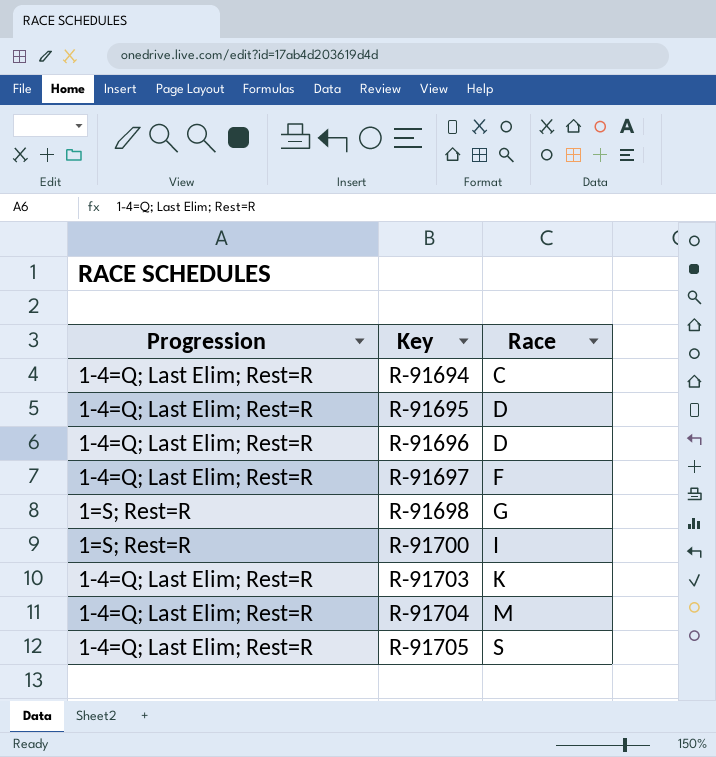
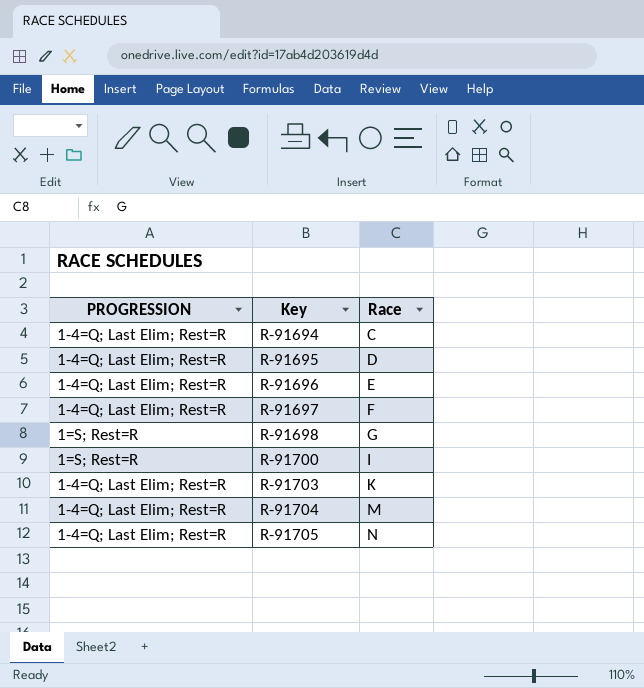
column name: Progression -> PROGRESSION
R-91696 | Race: D -> E
R-91705 | Race: S -> N

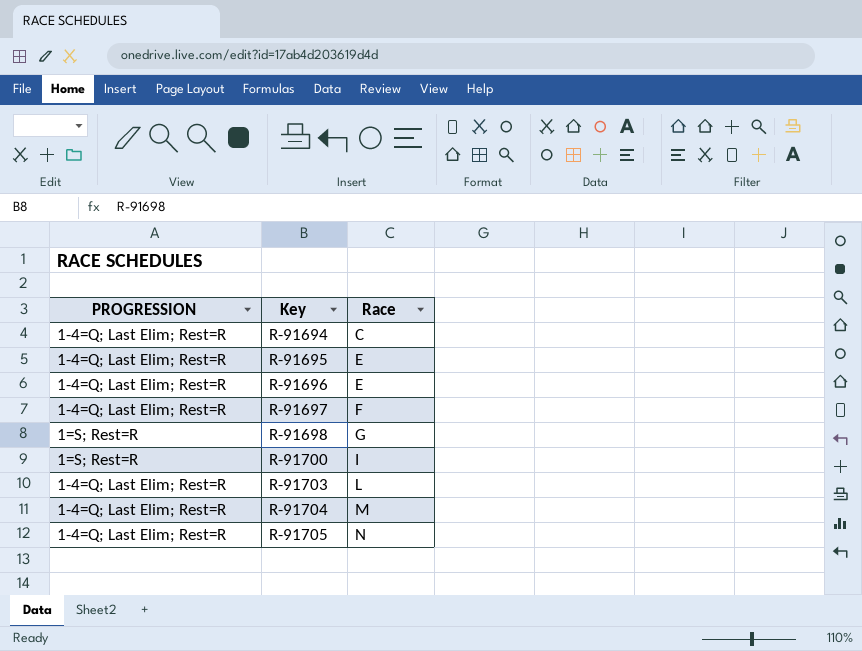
R-91695 | Race: D -> E
R-91703 | Race: K -> L

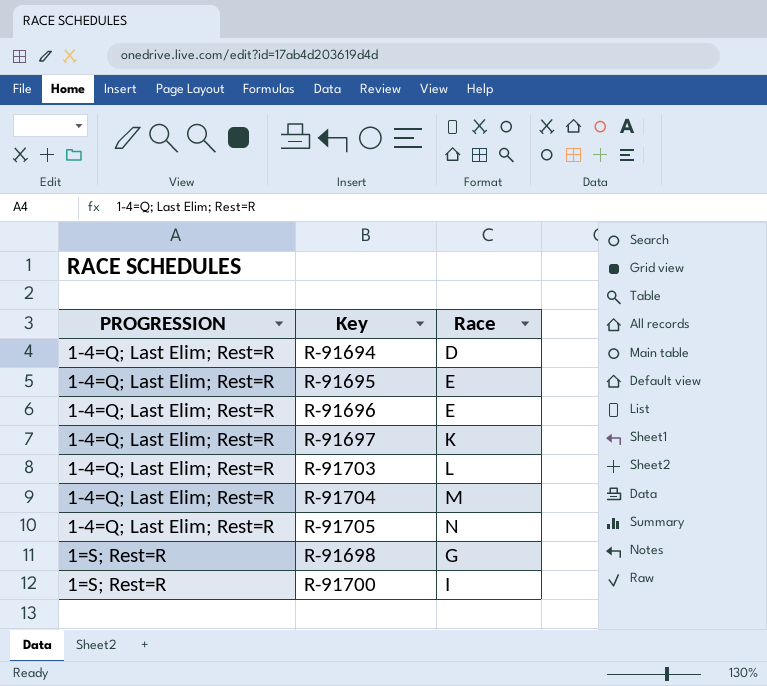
row order: Key ascending -> PROGRESSION ascending
R-91694 | Race: C -> D
R-91697 | Race: F -> K

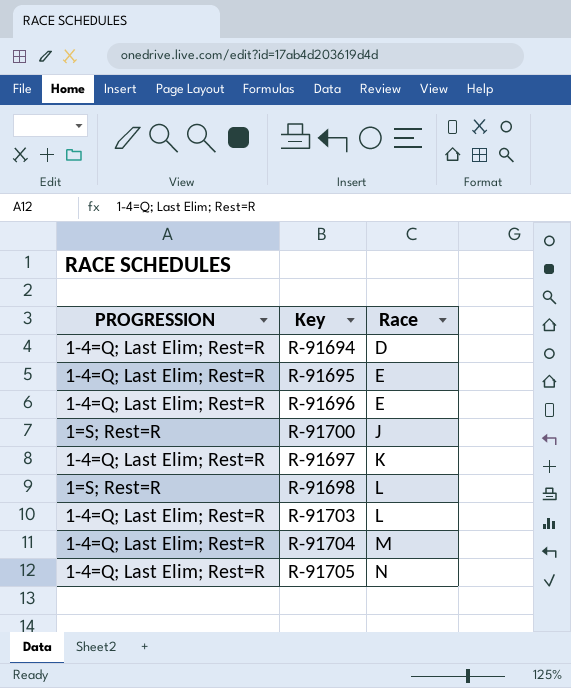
row order: PROGRESSION ascending -> Race ascending
R-91700 | Race: I -> J
R-91698 | Race: G -> L

